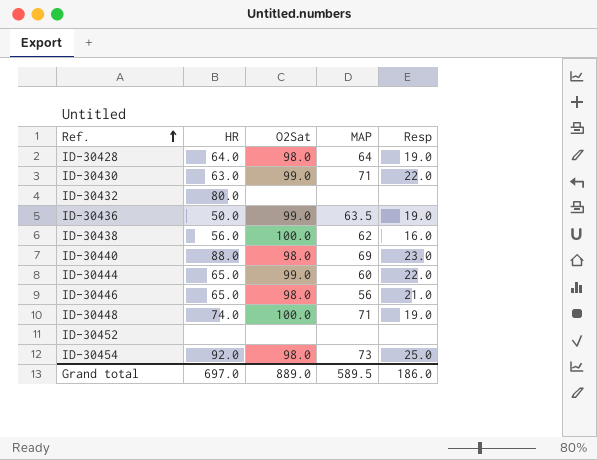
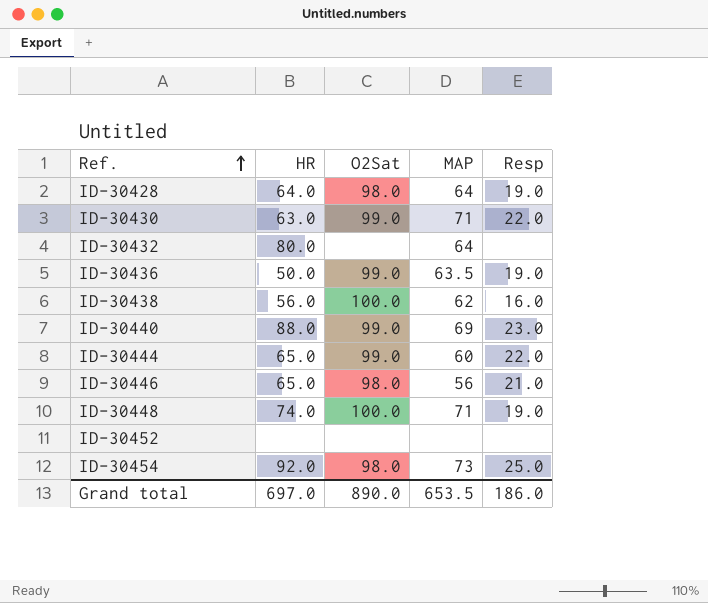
ID-30432 | MAP: none -> 64
ID-30440 | O2Sat: 98.0 -> 99.0
Grand total | O2Sat: 889.0 -> 890.0
Grand total | MAP: 589.5 -> 653.5

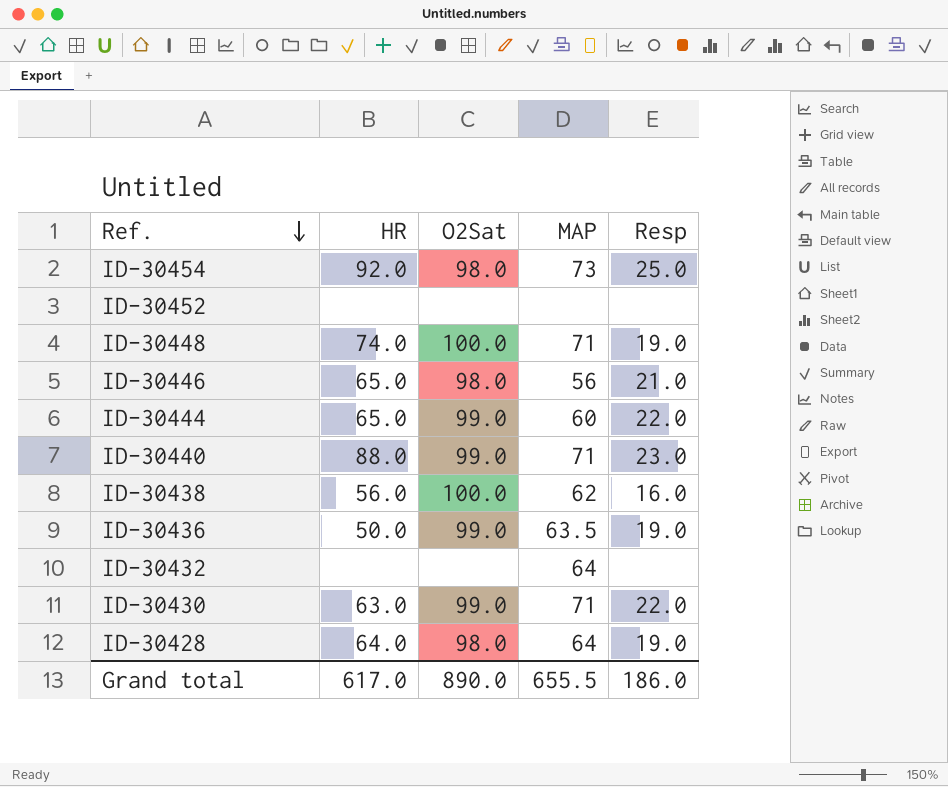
row order: Ref. ascending -> Ref. descending
ID-30440 | MAP: 69 -> 71
ID-30432 | HR: 80.0 -> none
Grand total | HR: 697.0 -> 617.0
Grand total | MAP: 653.5 -> 655.5

